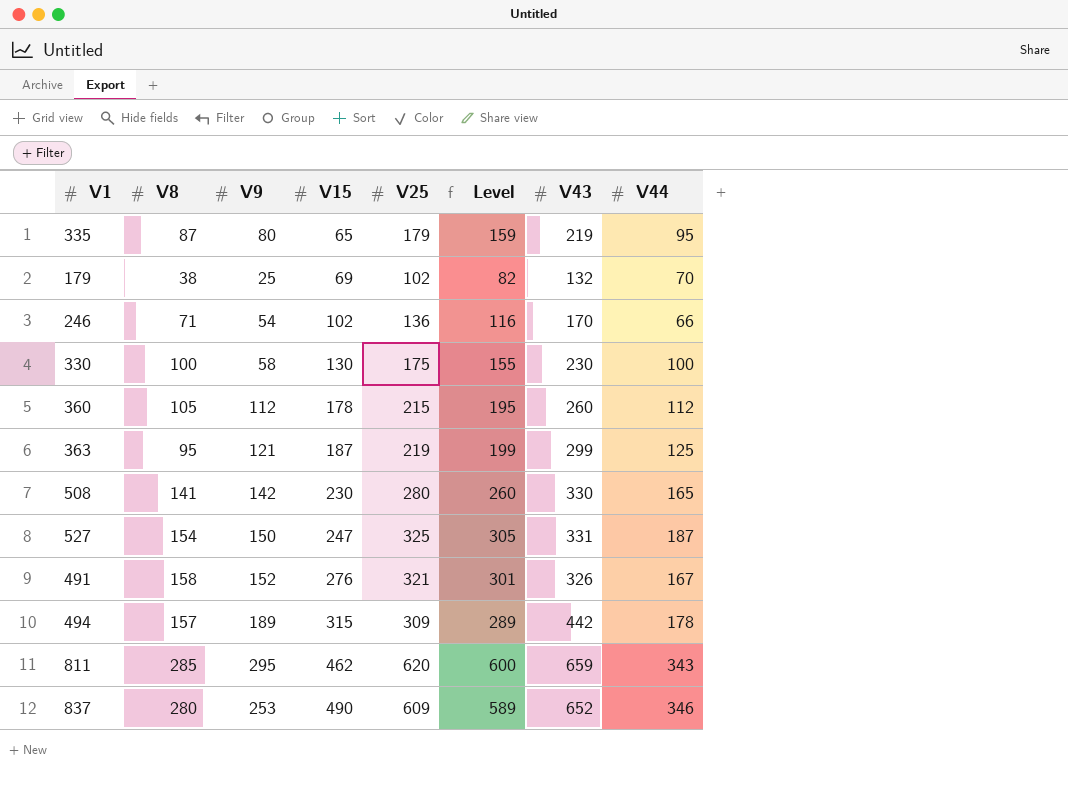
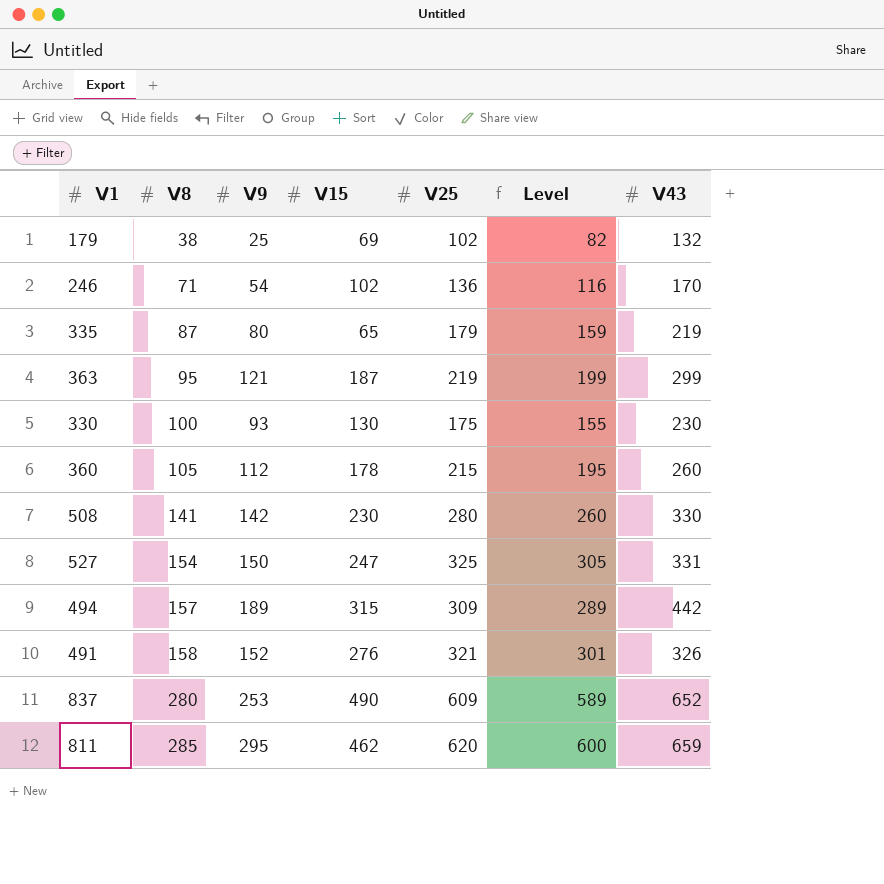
row order: V15 ascending -> V8 ascending
column V44 | position: 8 -> none
330 | V9: 58 -> 93

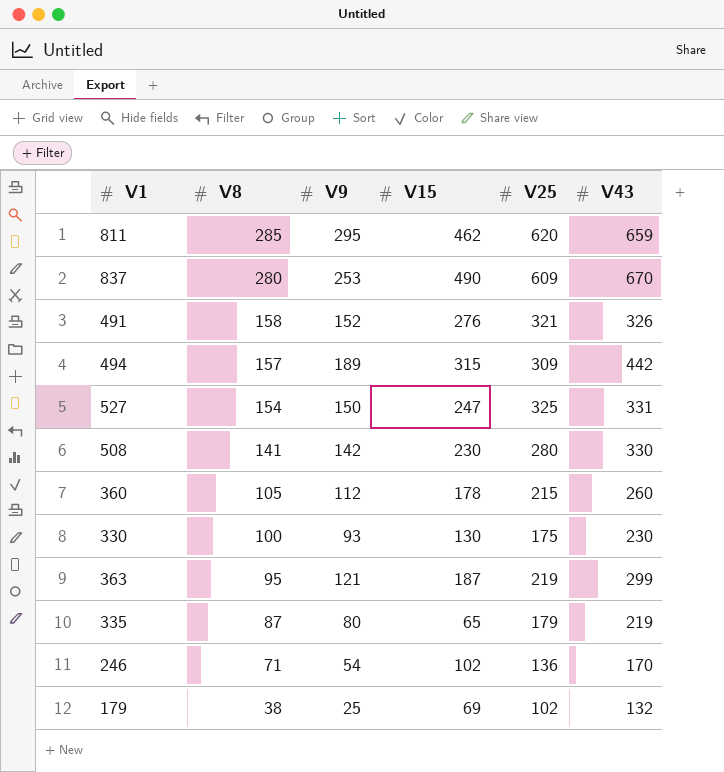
row order: V8 ascending -> V8 descending
column Level | formula: [V25] - 20 -> none
837 | V43: 652 -> 670

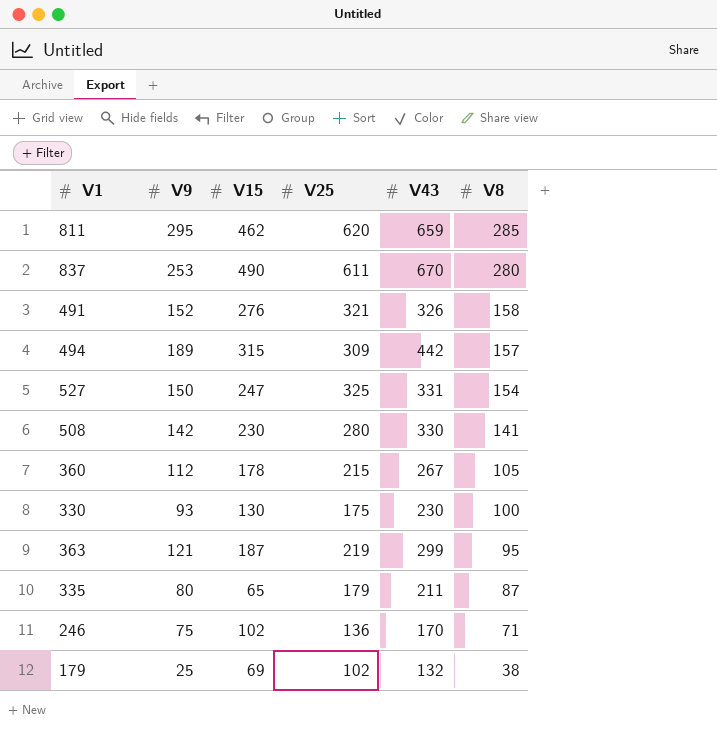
column V8 | position: 2 -> 6
837 | V25: 609 -> 611
360 | V43: 260 -> 267
335 | V43: 219 -> 211
246 | V9: 54 -> 75

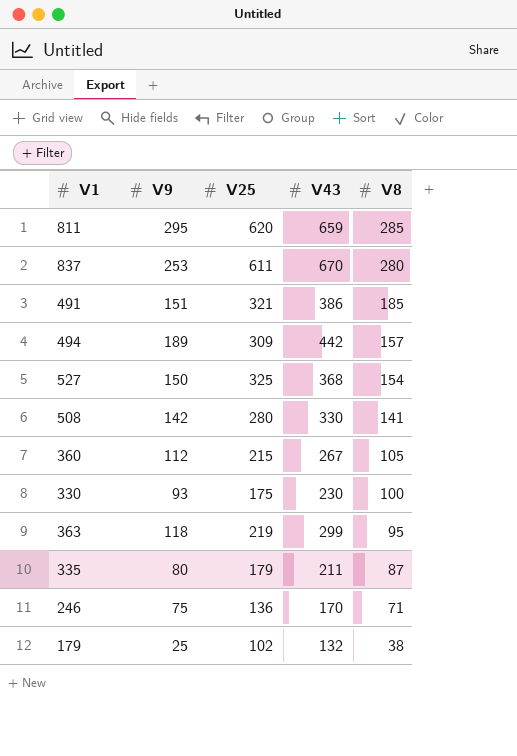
column V15 | position: 3 -> none
491 | V9: 152 -> 151
491 | V43: 326 -> 386
491 | V8: 158 -> 185
527 | V43: 331 -> 368
363 | V9: 121 -> 118

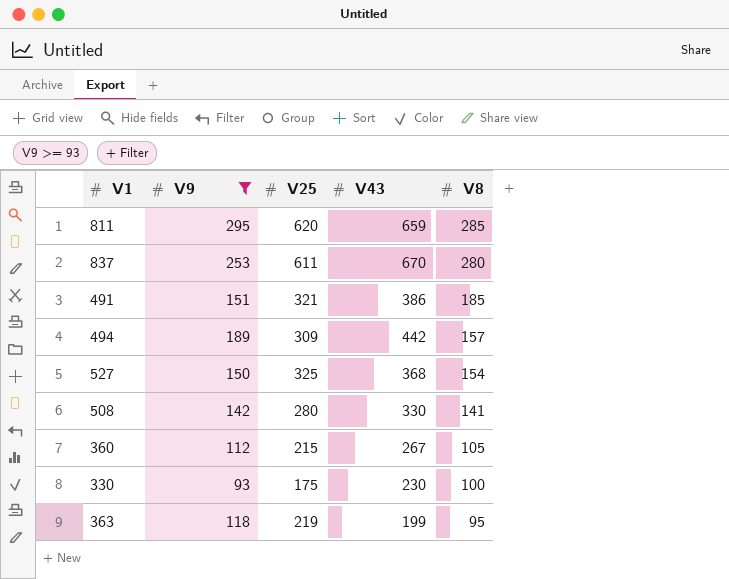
filter: none -> V9 >= 93
363 | V43: 299 -> 199

